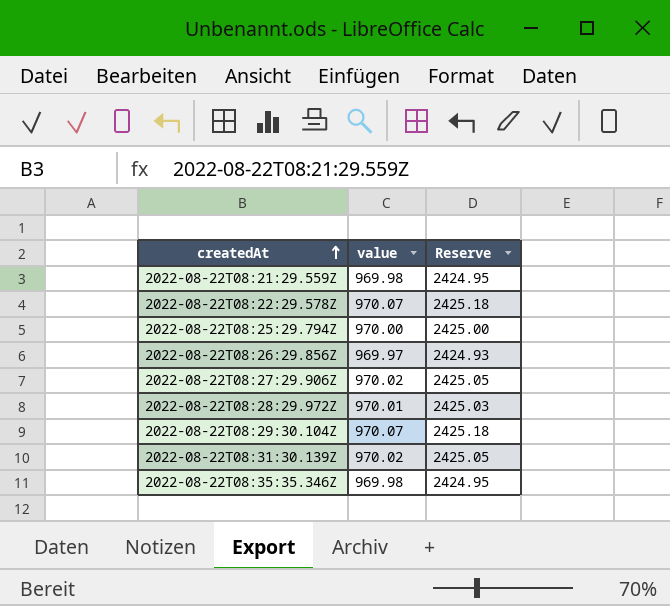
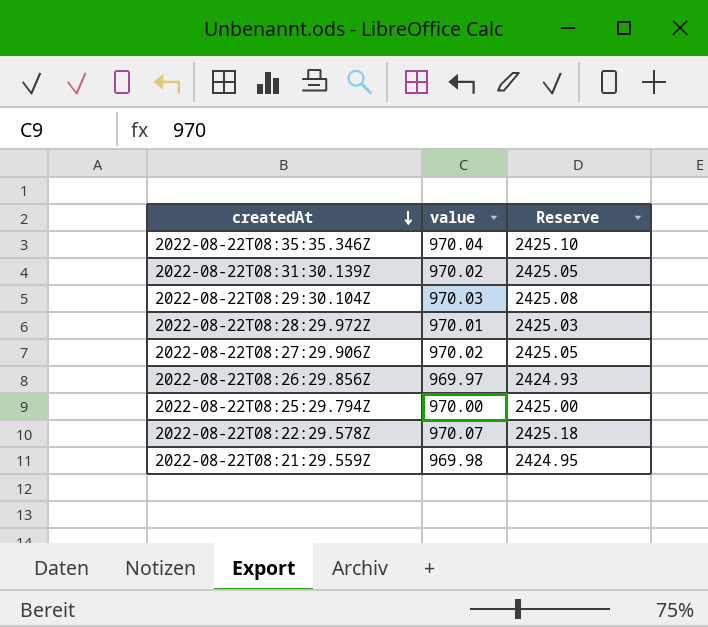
row order: createdAt ascending -> createdAt descending
2022-08-22T08:35:35.346Z | value: 969.98 -> 970.04
2022-08-22T08:35:35.346Z | Reserve: 2424.95 -> 2425.10
2022-08-22T08:29:30.104Z | value: 970.07 -> 970.03
2022-08-22T08:29:30.104Z | Reserve: 2425.18 -> 2425.08

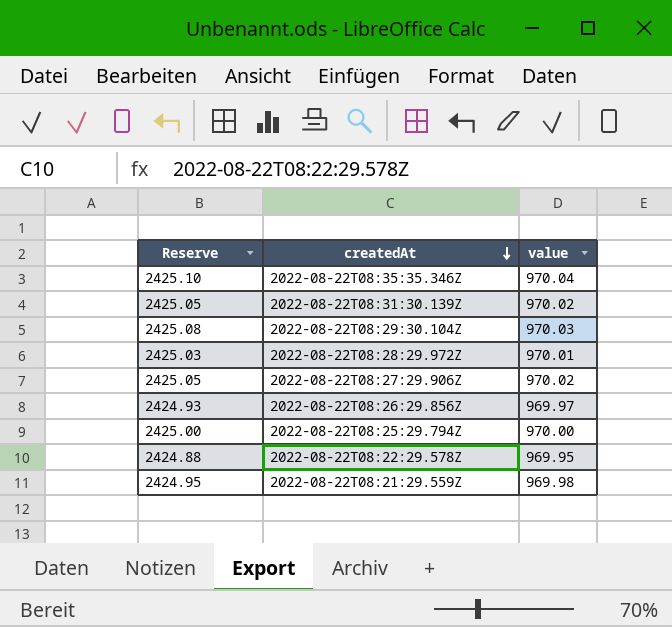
column Reserve | position: 3 -> 1
2022-08-22T08:22:29.578Z | Reserve: 2425.18 -> 2424.88
2022-08-22T08:22:29.578Z | value: 970.07 -> 969.95

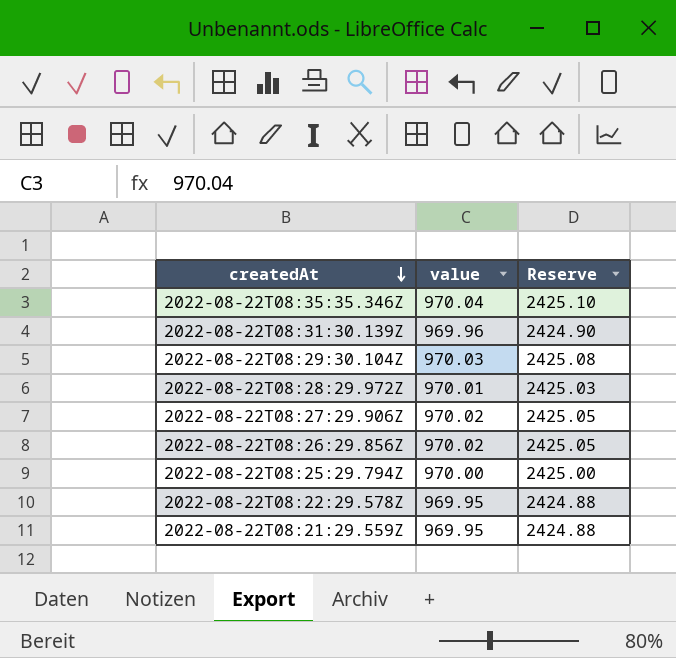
column Reserve | position: 1 -> 3
2022-08-22T08:31:30.139Z | value: 970.02 -> 969.96
2022-08-22T08:31:30.139Z | Reserve: 2425.05 -> 2424.90
2022-08-22T08:26:29.856Z | value: 969.97 -> 970.02
2022-08-22T08:26:29.856Z | Reserve: 2424.93 -> 2425.05
2022-08-22T08:21:29.559Z | value: 969.98 -> 969.95
2022-08-22T08:21:29.559Z | Reserve: 2424.95 -> 2424.88

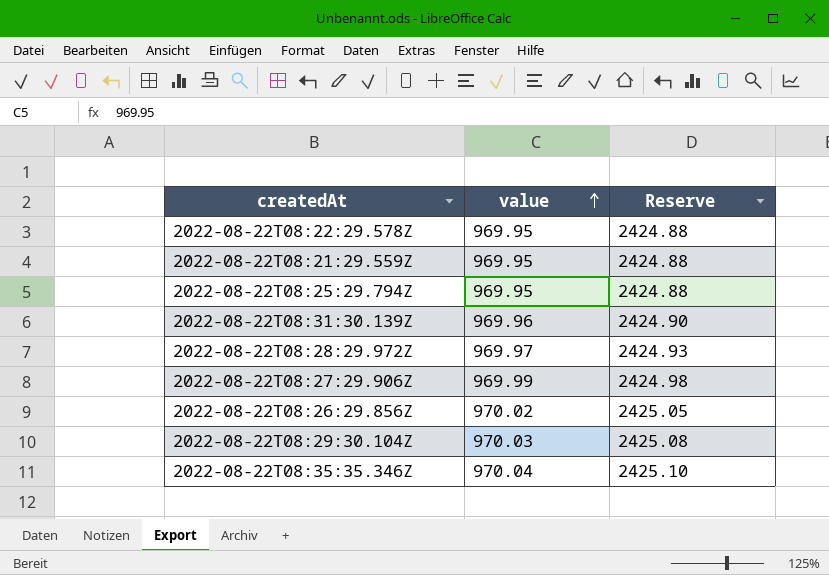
row order: createdAt descending -> value ascending
2022-08-22T08:25:29.794Z | value: 970.00 -> 969.95
2022-08-22T08:25:29.794Z | Reserve: 2425.00 -> 2424.88
2022-08-22T08:28:29.972Z | value: 970.01 -> 969.97
2022-08-22T08:28:29.972Z | Reserve: 2425.03 -> 2424.93
2022-08-22T08:27:29.906Z | value: 970.02 -> 969.99
2022-08-22T08:27:29.906Z | Reserve: 2425.05 -> 2424.98

